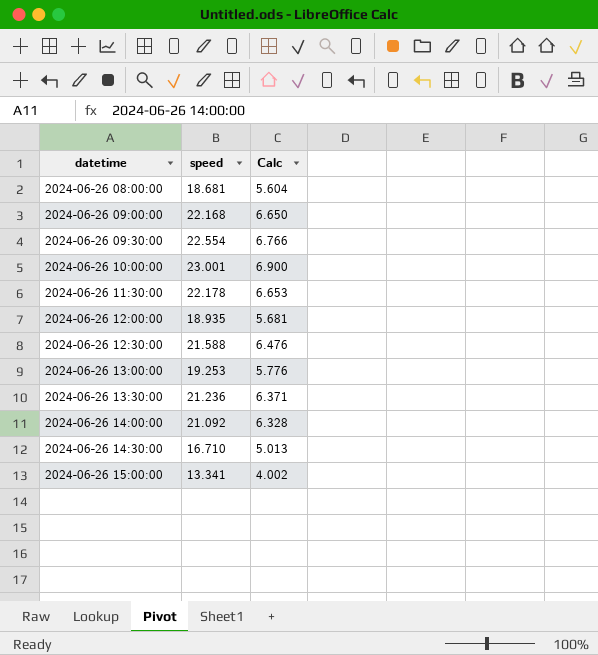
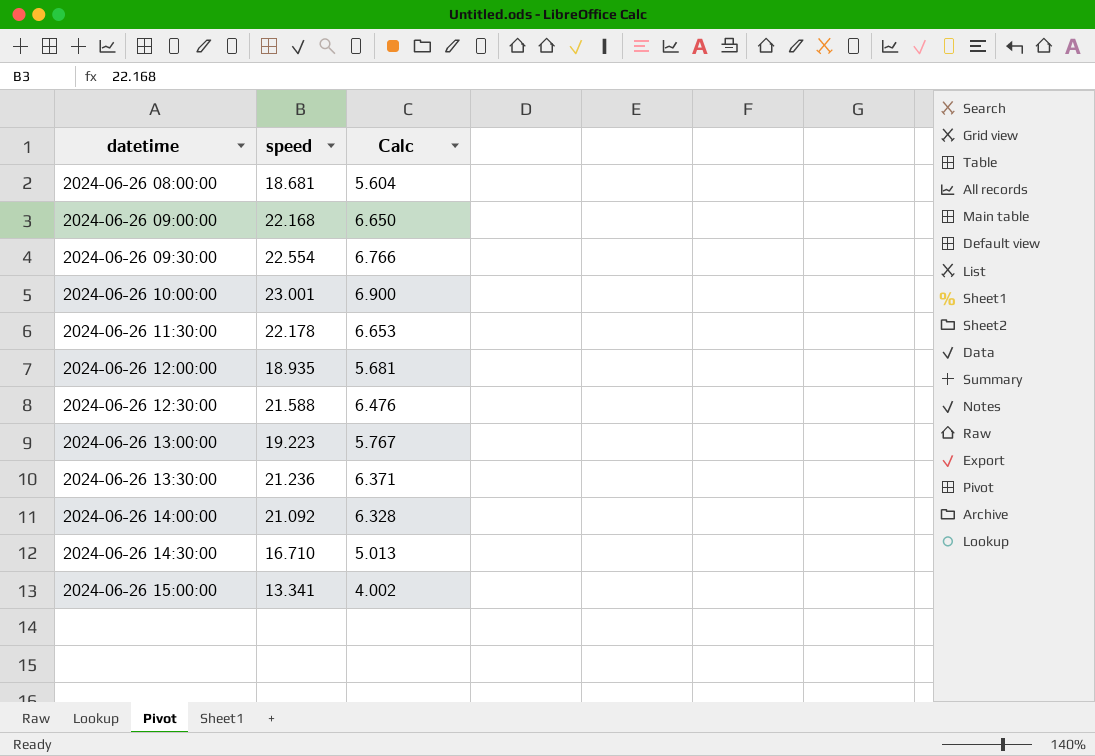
2024-06-26 13:00:00 | speed: 19.253 -> 19.223
2024-06-26 13:00:00 | Calc: 5.776 -> 5.767

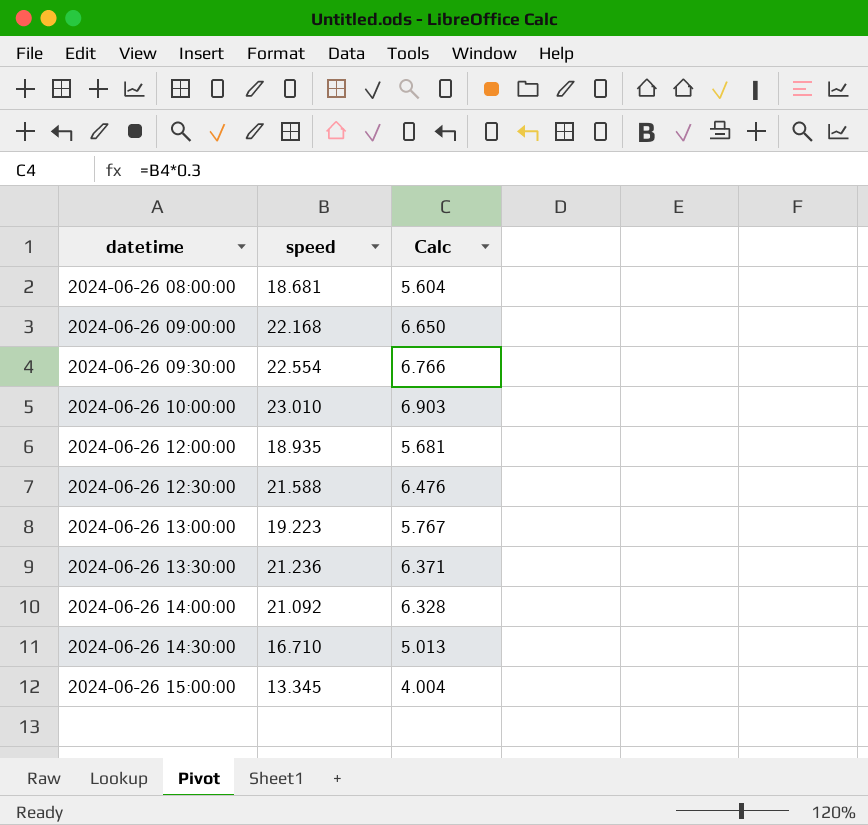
row 2024-06-26 11:30:00: 22.178 | 6.653 -> none
2024-06-26 10:00:00 | speed: 23.001 -> 23.010
2024-06-26 10:00:00 | Calc: 6.900 -> 6.903
2024-06-26 15:00:00 | speed: 13.341 -> 13.345
2024-06-26 15:00:00 | Calc: 4.002 -> 4.004

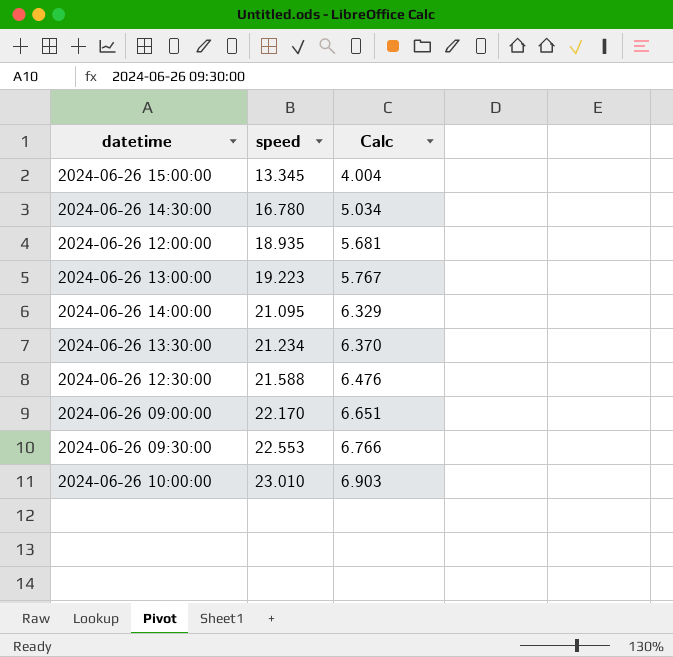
row order: datetime ascending -> speed ascending
row 2024-06-26 08:00:00: 18.681 | 5.604 -> none
2024-06-26 14:30:00 | speed: 16.710 -> 16.780
2024-06-26 14:30:00 | Calc: 5.013 -> 5.034
2024-06-26 14:00:00 | speed: 21.092 -> 21.095
2024-06-26 14:00:00 | Calc: 6.328 -> 6.329
2024-06-26 13:30:00 | speed: 21.236 -> 21.234
2024-06-26 13:30:00 | Calc: 6.371 -> 6.370
2024-06-26 09:00:00 | speed: 22.168 -> 22.170
2024-06-26 09:00:00 | Calc: 6.650 -> 6.651
2024-06-26 09:30:00 | speed: 22.554 -> 22.553

